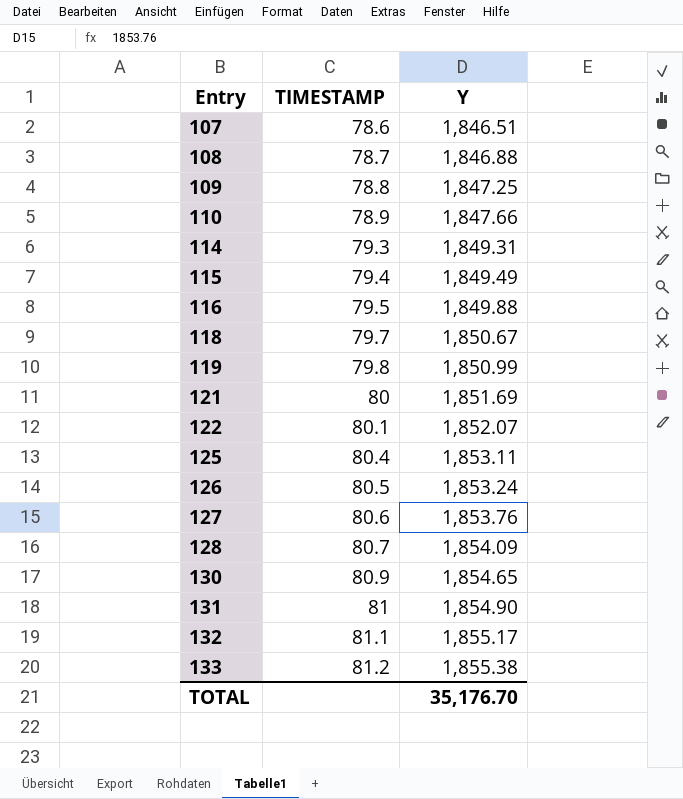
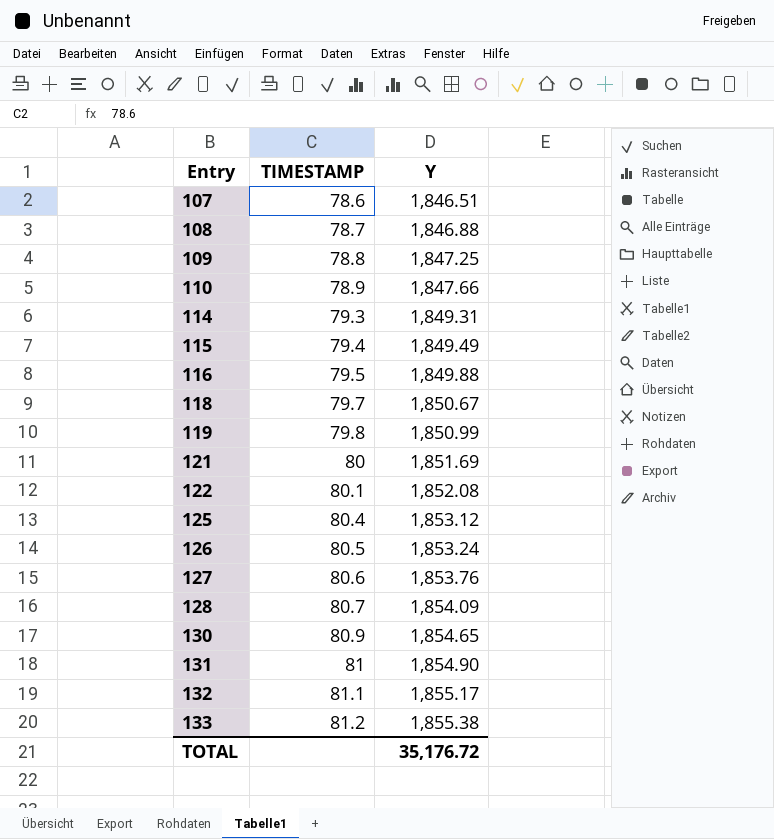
122 | Y: 1,852.07 -> 1,852.08
125 | Y: 1,853.11 -> 1,853.12
TOTAL | Y: 35,176.70 -> 35,176.72

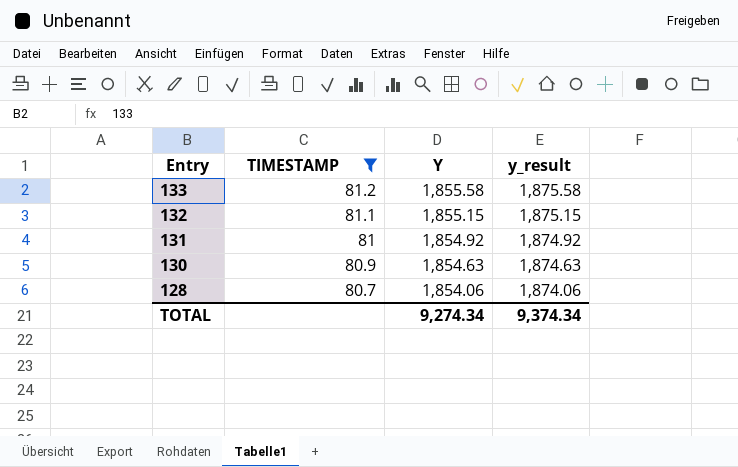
filter: none -> TIMESTAMP >= 80.7
row order: Entry ascending -> Entry descending
column y_result | formula: none -> [Y] + 20
133 | Y: 1,855.38 -> 1,855.58
132 | Y: 1,855.17 -> 1,855.15
131 | Y: 1,854.90 -> 1,854.92
130 | Y: 1,854.65 -> 1,854.63
128 | Y: 1,854.09 -> 1,854.06
TOTAL | Y: 35,176.72 -> 9,274.34

